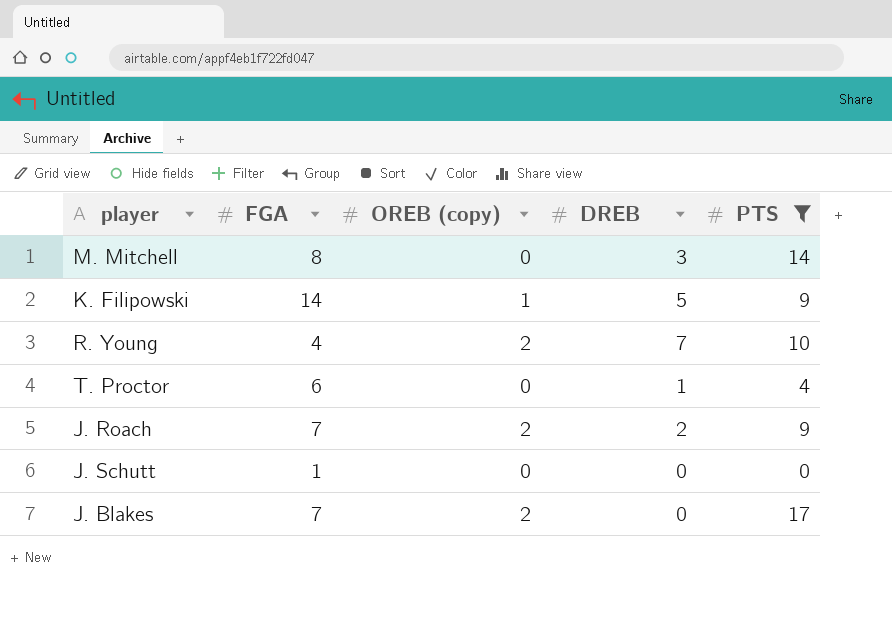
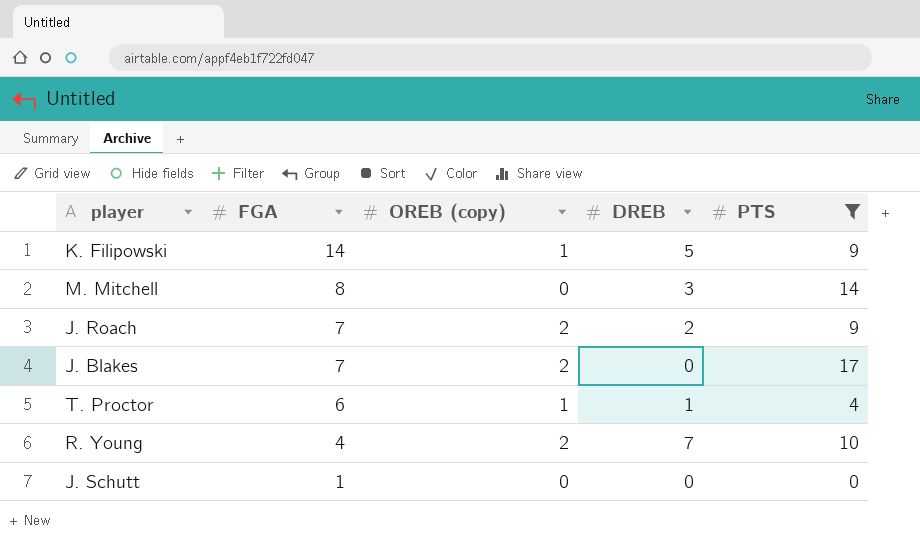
row order: none -> FGA descending
T. Proctor | OREB (copy): 0 -> 1

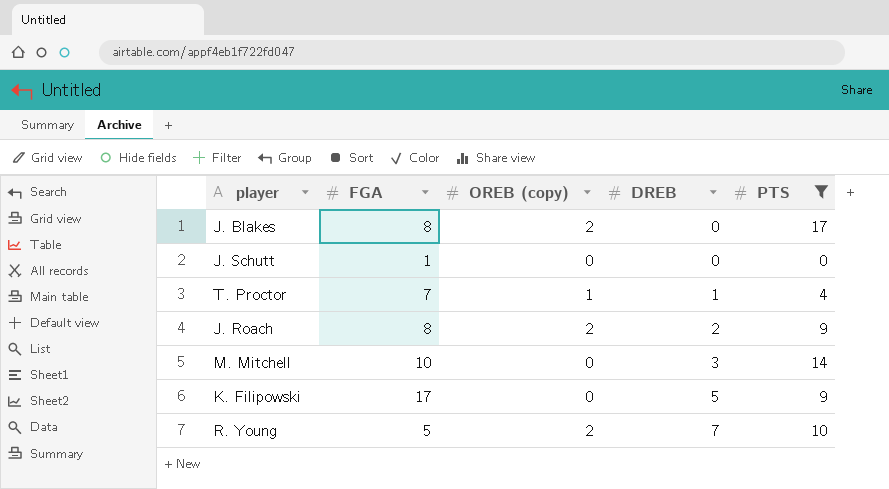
row order: FGA descending -> DREB ascending
J. Blakes | FGA: 7 -> 8
T. Proctor | FGA: 6 -> 7
J. Roach | FGA: 7 -> 8
M. Mitchell | FGA: 8 -> 10
K. Filipowski | FGA: 14 -> 17
K. Filipowski | OREB (copy): 1 -> 0
R. Young | FGA: 4 -> 5

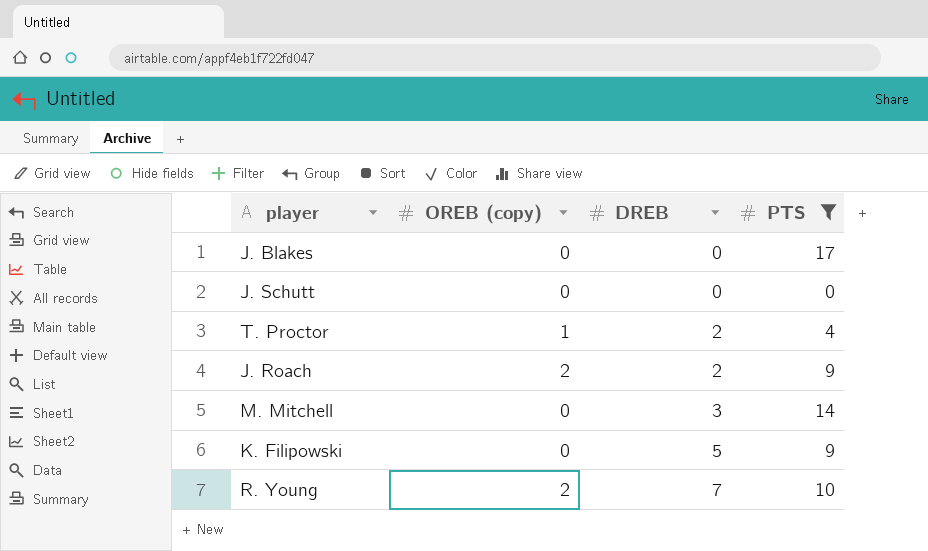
column FGA | position: 2 -> none
J. Blakes | OREB (copy): 2 -> 0
T. Proctor | DREB: 1 -> 2

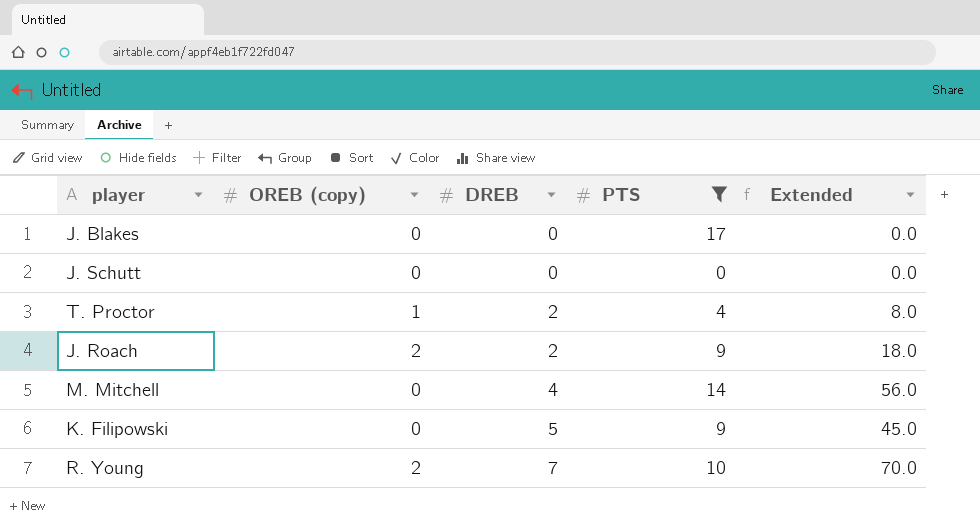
column Extended | formula: none -> [DREB] * [PTS]
M. Mitchell | DREB: 3 -> 4

